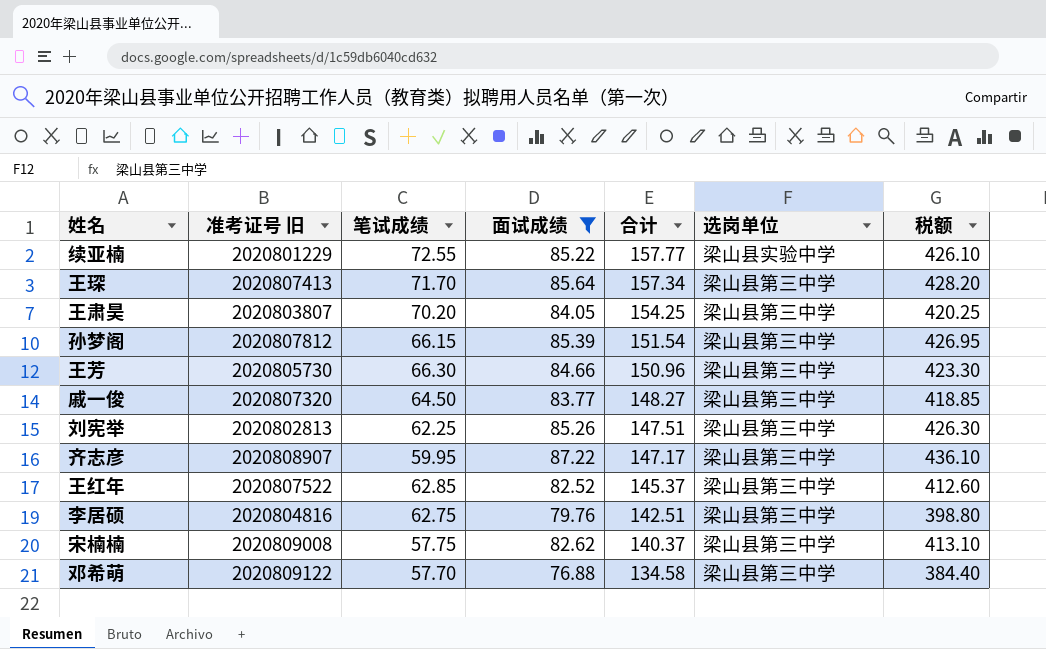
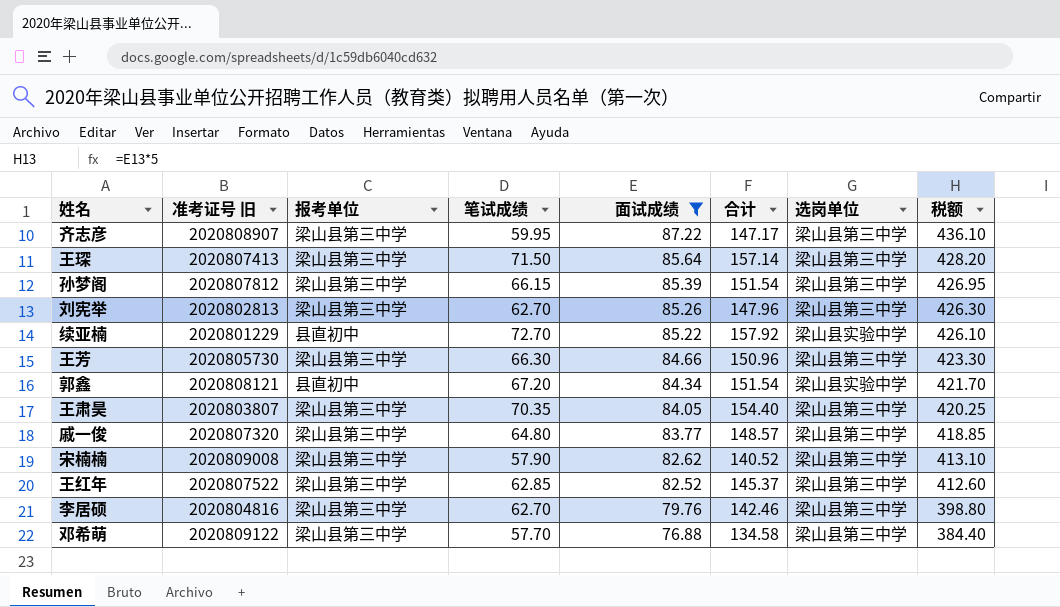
row order: 合计 descending -> 面试成绩 descending
column 报考单位 | position: none -> 3
王琛 | 笔试成绩: 71.70 -> 71.50
王琛 | 合计: 157.34 -> 157.14
刘宪举 | 笔试成绩: 62.25 -> 62.70
刘宪举 | 合计: 147.51 -> 147.96
续亚楠 | 笔试成绩: 72.55 -> 72.70
续亚楠 | 合计: 157.77 -> 157.92
row 郭鑫: none -> 2020808121 | 县直初中 | 67.20 | 84.34 | 151.54 | 梁山县实验中学 | 421.70
王肃昊 | 笔试成绩: 70.20 -> 70.35
王肃昊 | 合计: 154.25 -> 154.40
戚一俊 | 笔试成绩: 64.50 -> 64.80
戚一俊 | 合计: 148.27 -> 148.57
宋楠楠 | 笔试成绩: 57.75 -> 57.90
宋楠楠 | 合计: 140.37 -> 140.52
李居硕 | 笔试成绩: 62.75 -> 62.70
李居硕 | 合计: 142.51 -> 142.46

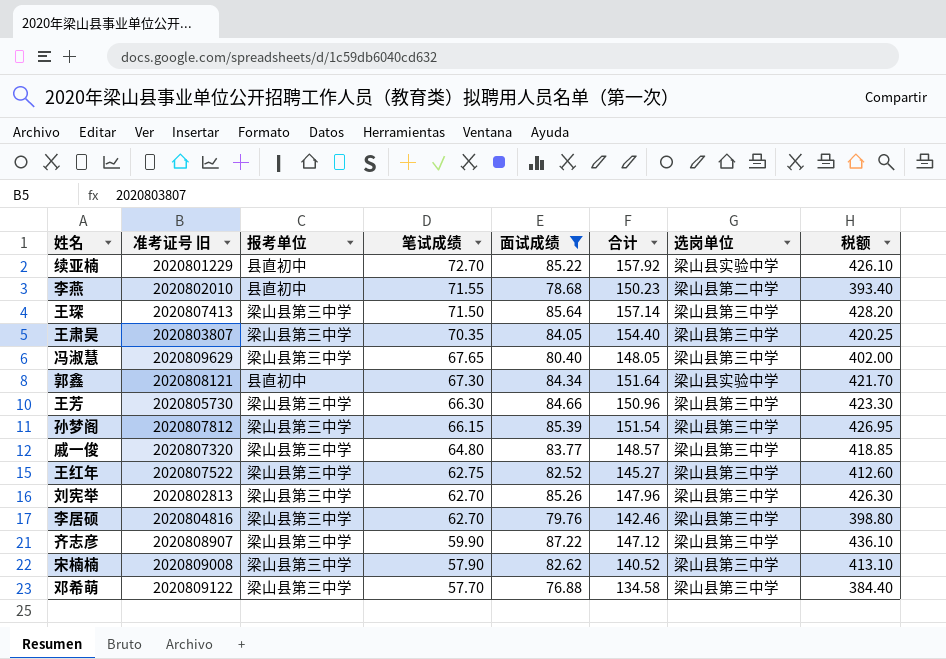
row order: 面试成绩 descending -> 笔试成绩 descending
row 李燕: none -> 2020802010 | 县直初中 | 71.55 | 78.68 | 150.23 | 梁山县第二中学 | 393.40
row 冯淑慧: none -> 2020809629 | 梁山县第三中学 | 67.65 | 80.40 | 148.05 | 梁山县第三中学 | 402.00
郭鑫 | 笔试成绩: 67.20 -> 67.30
郭鑫 | 合计: 151.54 -> 151.64
王红年 | 笔试成绩: 62.85 -> 62.75
王红年 | 合计: 145.37 -> 145.27
齐志彦 | 笔试成绩: 59.95 -> 59.90
齐志彦 | 合计: 147.17 -> 147.12

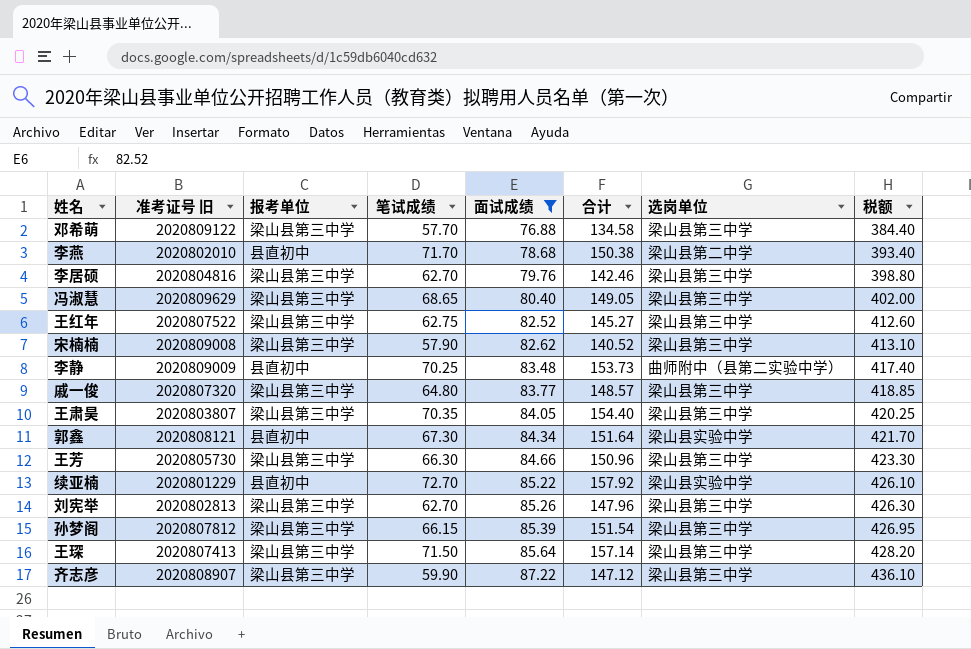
row order: 笔试成绩 descending -> 面试成绩 ascending
李燕 | 笔试成绩: 71.55 -> 71.70
李燕 | 合计: 150.23 -> 150.38
冯淑慧 | 笔试成绩: 67.65 -> 68.65
冯淑慧 | 合计: 148.05 -> 149.05
row 李静: none -> 2020809009 | 县直初中 | 70.25 | 83.48 | 153.73 | 曲师附中（县第二实验中学） | 417.40

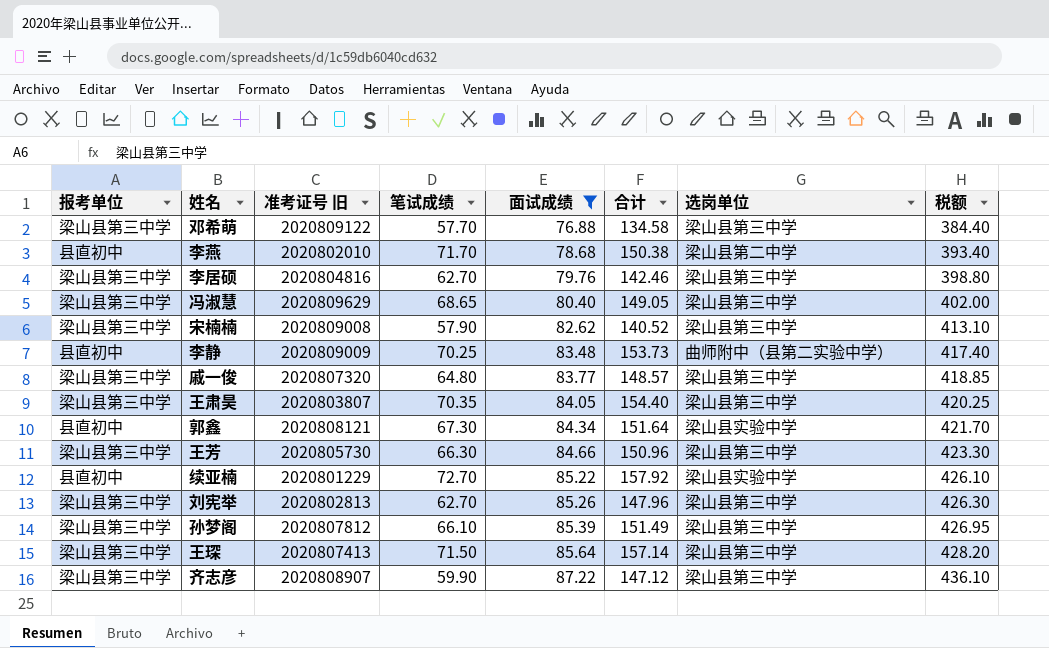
column 报考单位 | position: 3 -> 1
row 王红年: 2020807522 | 梁山县第三中学 | 62.75 | 82.52 | 145.27 | 梁山县第三中学 | 412.60 -> none
孙梦阁 | 笔试成绩: 66.15 -> 66.10
孙梦阁 | 合计: 151.54 -> 151.49

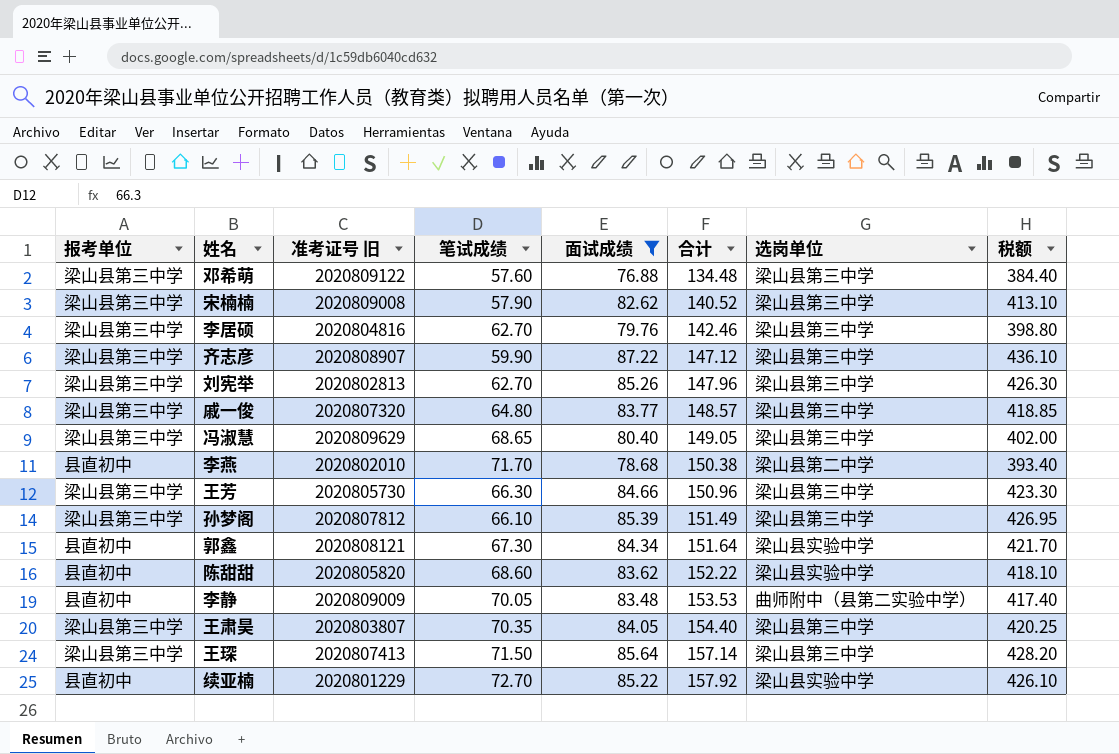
row order: 面试成绩 ascending -> 合计 ascending
邓希萌 | 笔试成绩: 57.70 -> 57.60
邓希萌 | 合计: 134.58 -> 134.48
row 陈甜甜: none -> 县直初中 | 2020805820 | 68.60 | 83.62 | 152.22 | 梁山县实验中学 | 418.10
李静 | 笔试成绩: 70.25 -> 70.05
李静 | 合计: 153.73 -> 153.53

